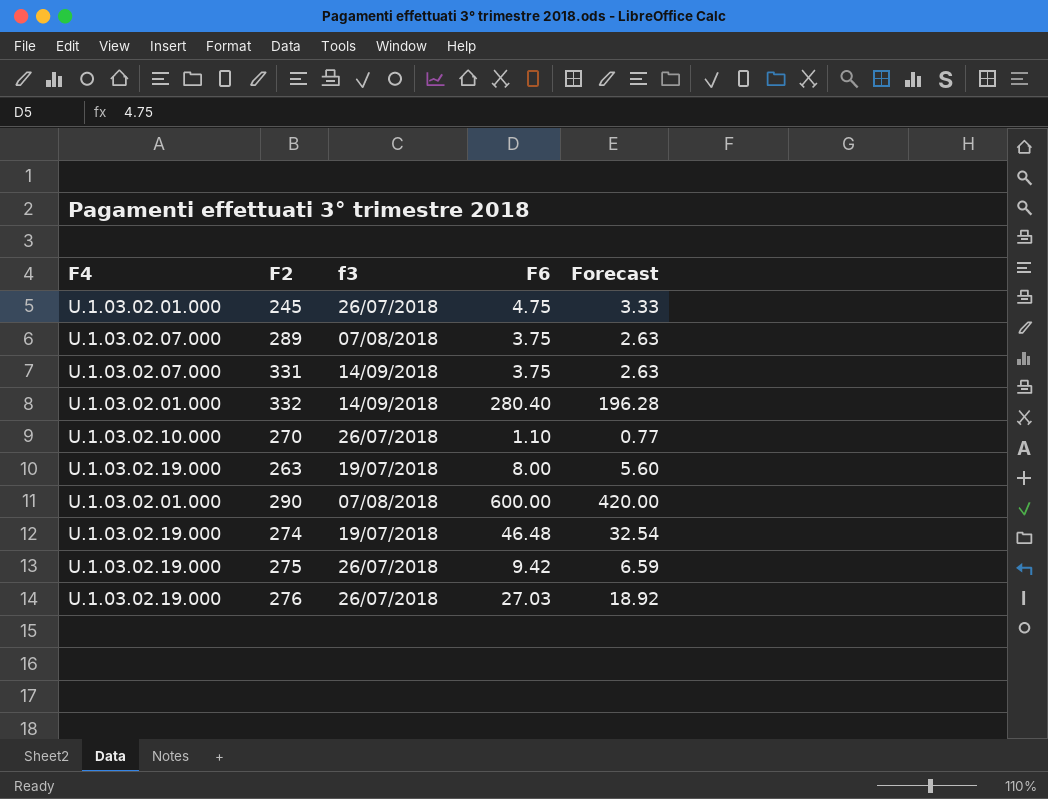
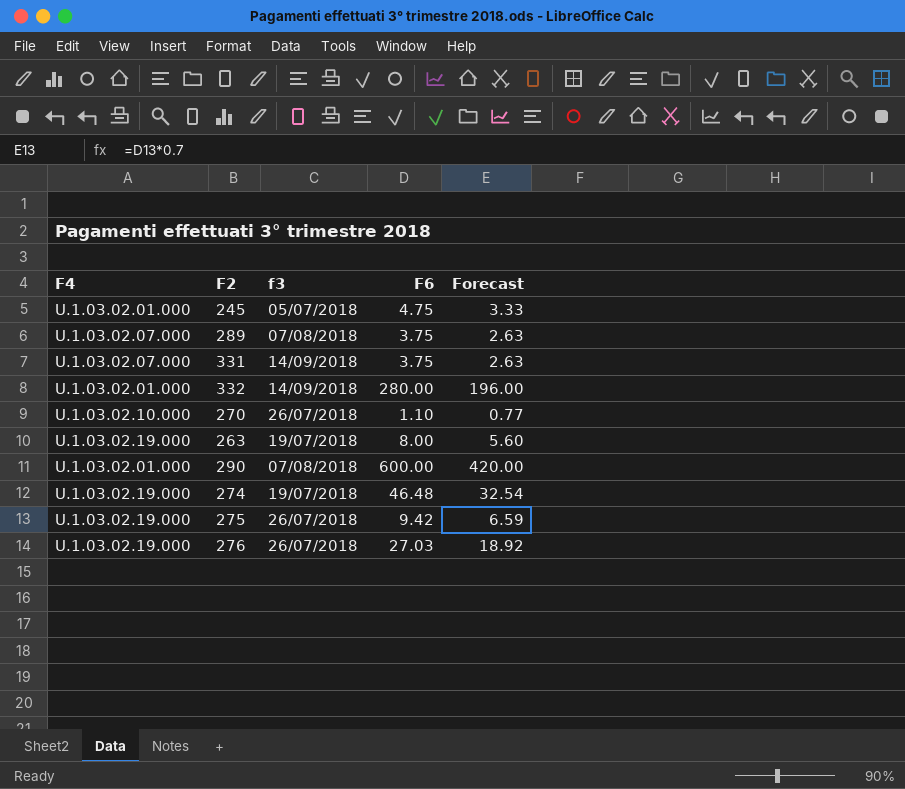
245 | f3: 26/07/2018 -> 05/07/2018
332 | F6: 280.40 -> 280.00
332 | Forecast: 196.28 -> 196.00

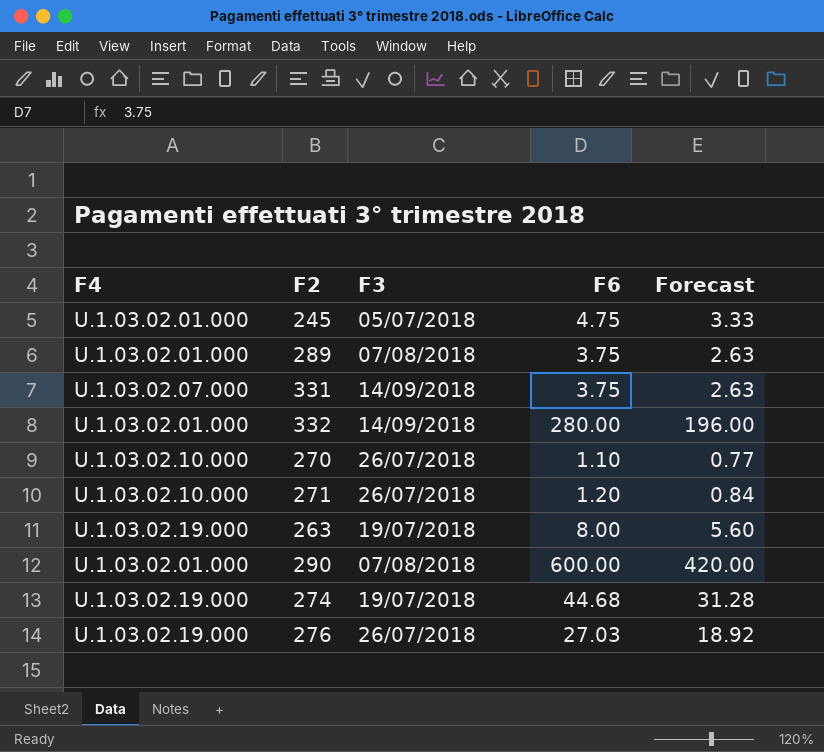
column name: f3 -> F3
row 275: U.1.03.02.19.000 | 26/07/2018 | 9.42 | 6.59 -> none
289 | F4: U.1.03.02.07.000 -> U.1.03.02.01.000
row 271: none -> U.1.03.02.10.000 | 26/07/2018 | 1.20 | 0.84
274 | F6: 46.48 -> 44.68
274 | Forecast: 32.54 -> 31.28

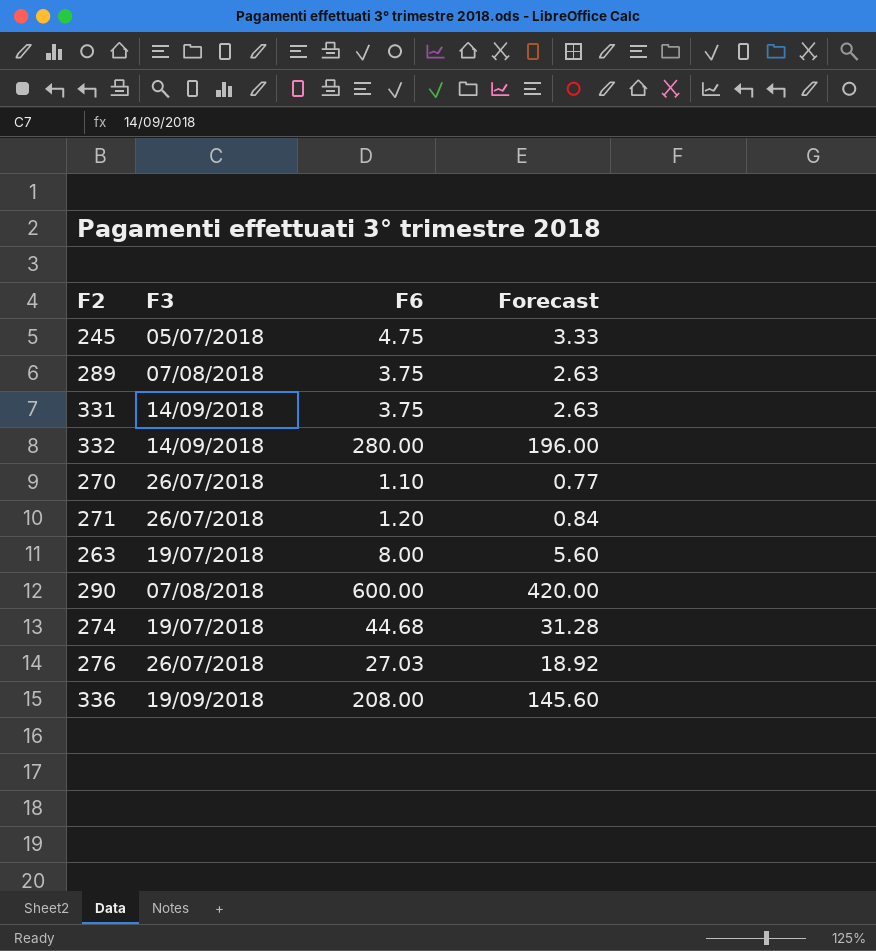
column F4 | position: 1 -> none
row 336: none -> 19/09/2018 | 208.00 | 145.60

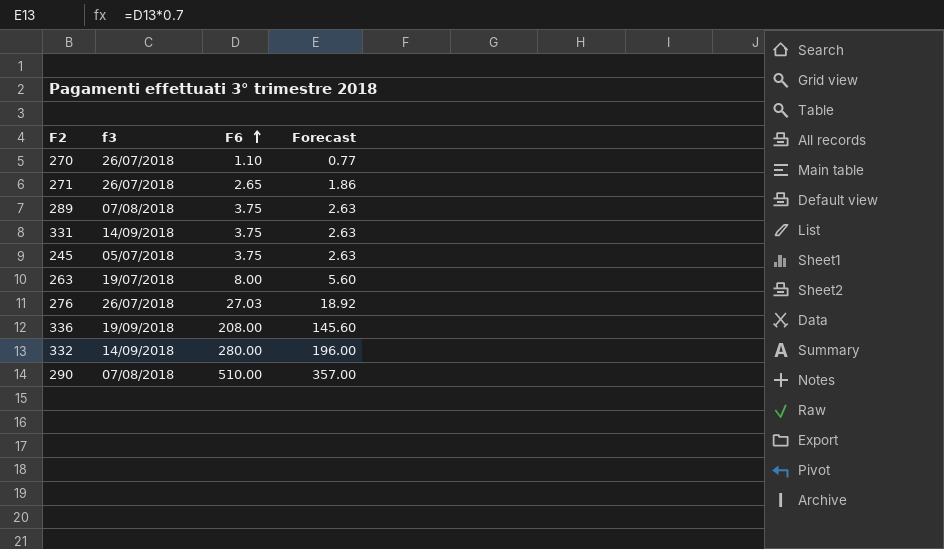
row order: none -> F6 ascending
column name: F3 -> f3
row 274: 19/07/2018 | 44.68 | 31.28 -> none
271 | F6: 1.20 -> 2.65
271 | Forecast: 0.84 -> 1.86
245 | F6: 4.75 -> 3.75
245 | Forecast: 3.33 -> 2.63
290 | F6: 600.00 -> 510.00
290 | Forecast: 420.00 -> 357.00

